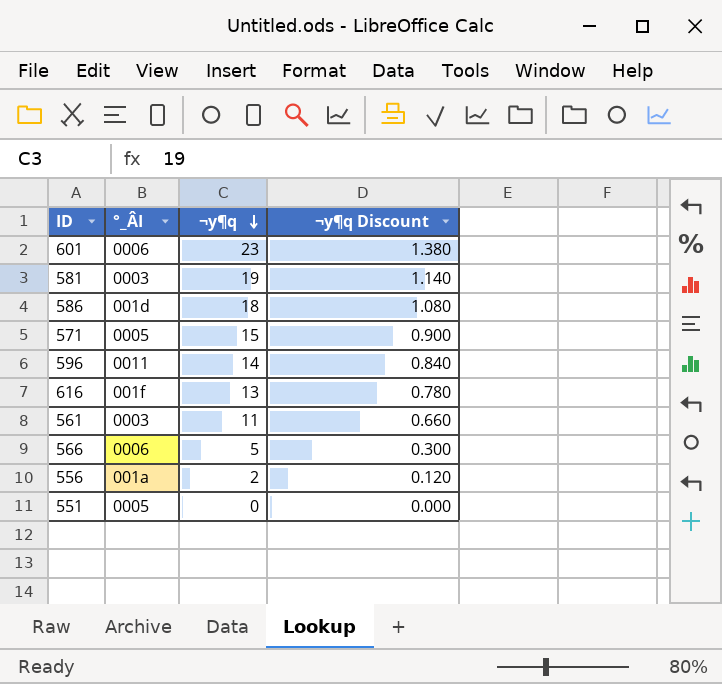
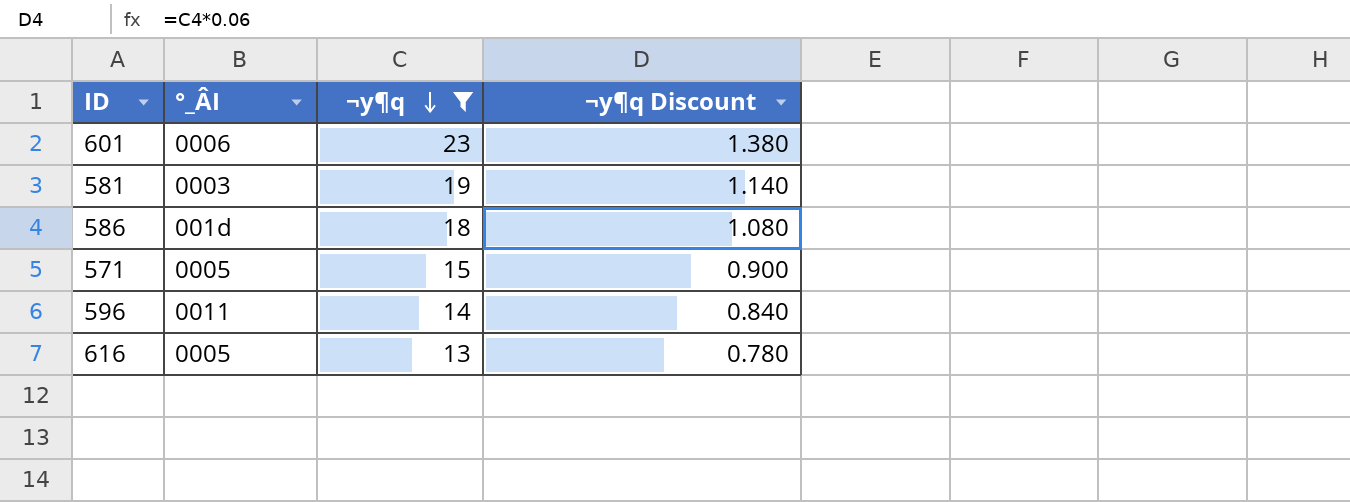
filter: none -> ¬y¶q >= 13
616 | °_ÂI: 001f -> 0005

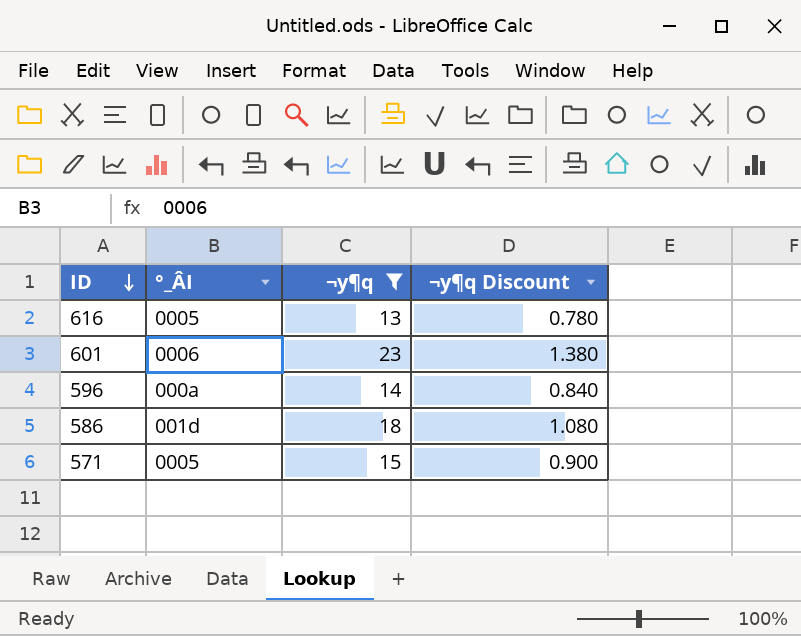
row order: ¬y¶q descending -> ID descending
row 581: 0003 | 19 | 1.140 -> none
596 | °_ÂI: 0011 -> 000a

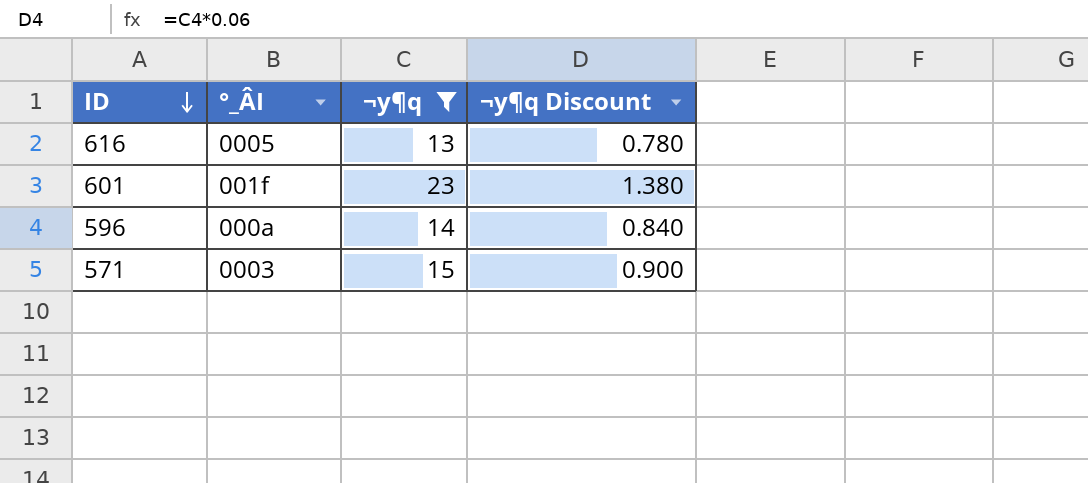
row 586: 001d | 18 | 1.080 -> none
601 | °_ÂI: 0006 -> 001f
571 | °_ÂI: 0005 -> 0003

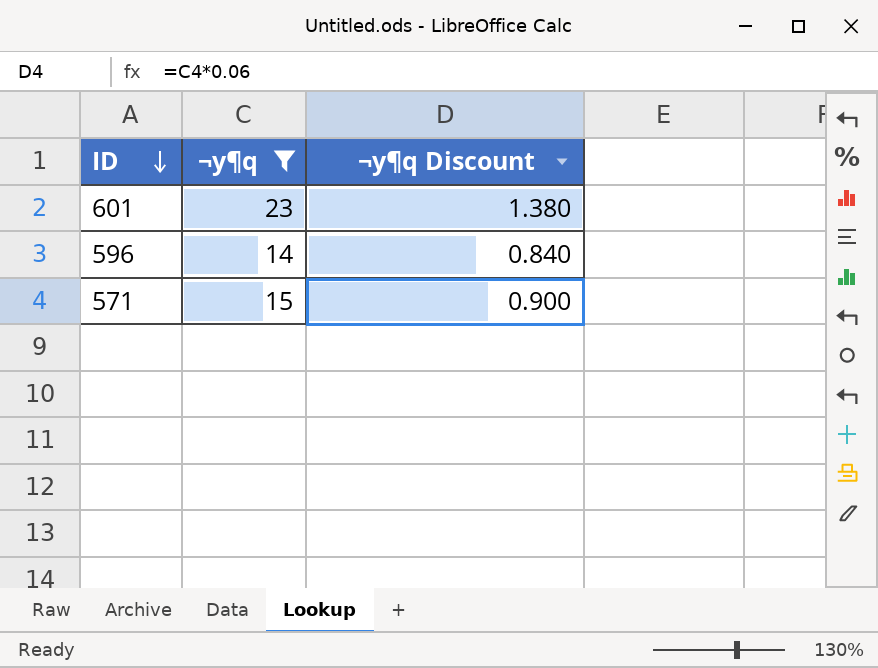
column °_ÂI | position: 2 -> none
row 616: 0005 | 13 | 0.780 -> none

